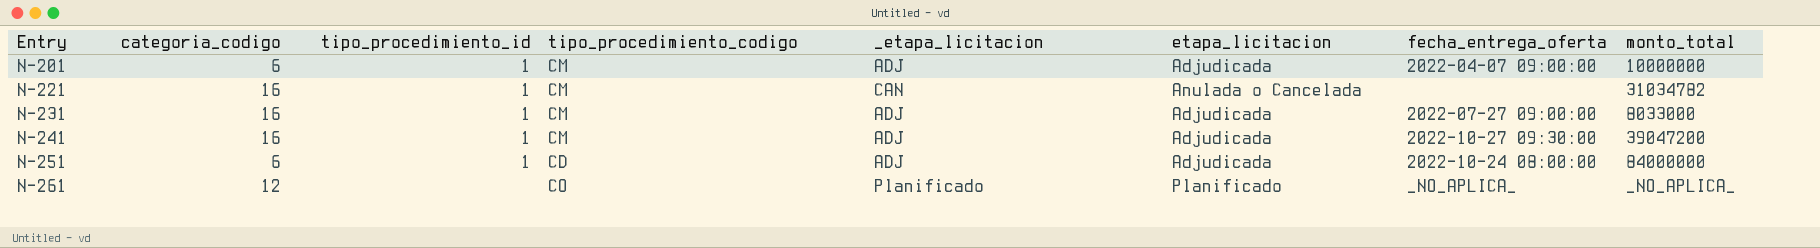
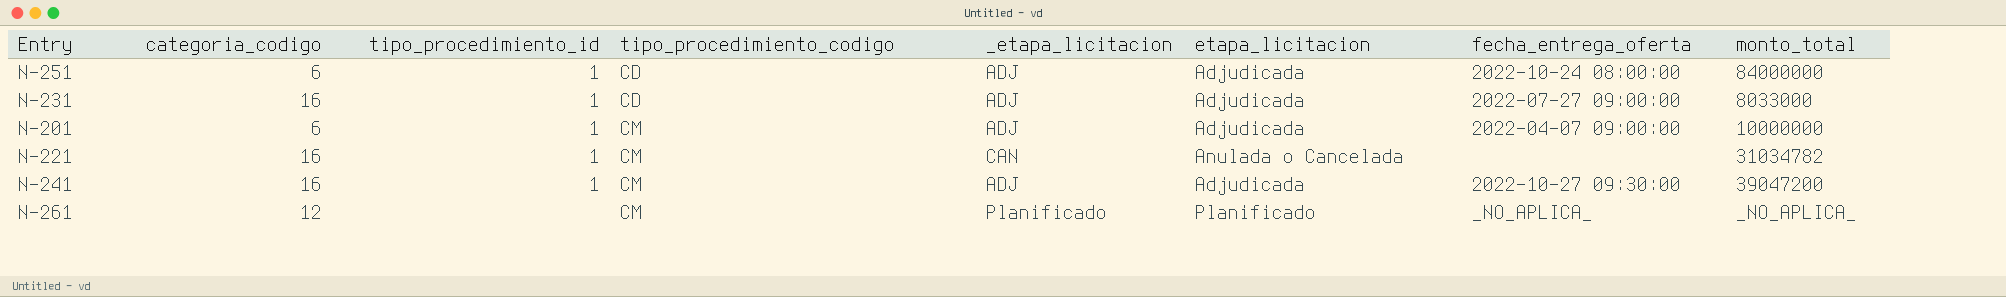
row order: Entry ascending -> tipo_procedimiento_codigo ascending
N-231 | tipo_procedimiento_codigo: CM -> CD
N-261 | tipo_procedimiento_codigo: CO -> CM

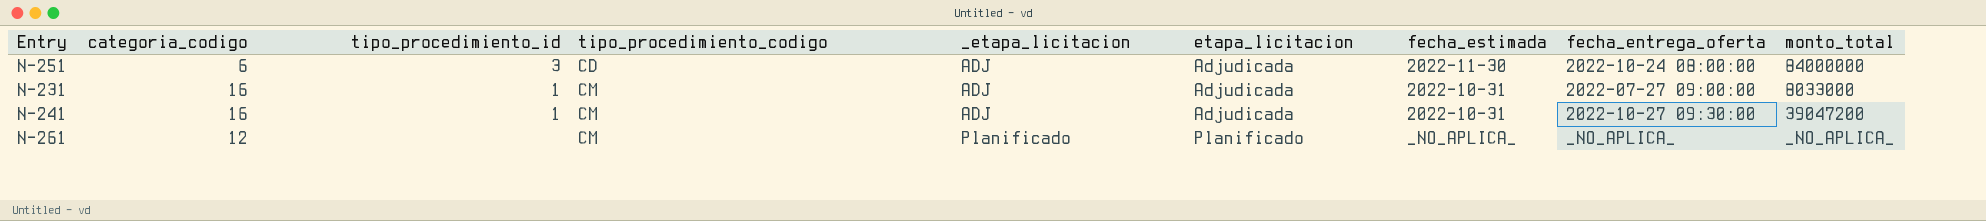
column fecha_estimada | position: none -> 7
row N-201: 6 | 1 | CM | ADJ | Adjudicada | 2022-04-07 09:00:00 | 10000000 -> none
row N-221: 16 | 1 | CM | CAN | Anulada o Cancelada | none | 31034782 -> none
N-251 | tipo_procedimiento_id: 1 -> 3
N-231 | tipo_procedimiento_codigo: CD -> CM

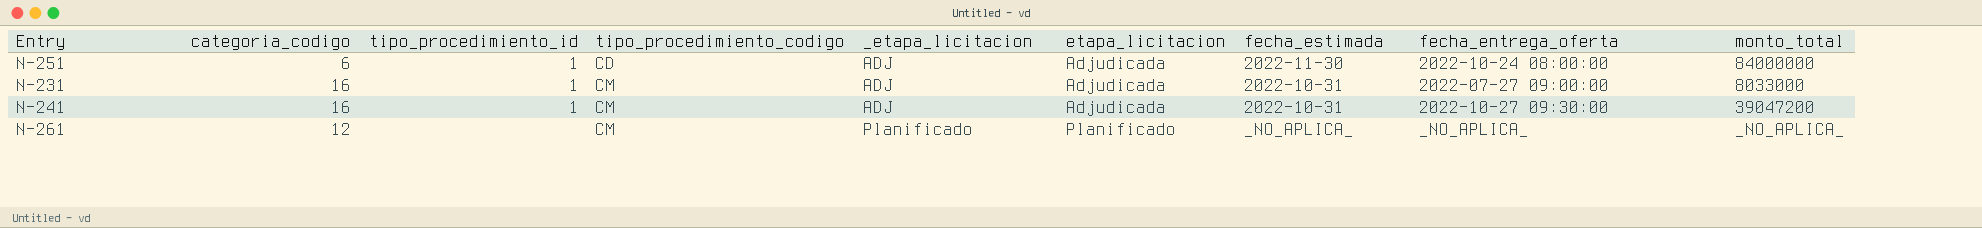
N-251 | tipo_procedimiento_id: 3 -> 1

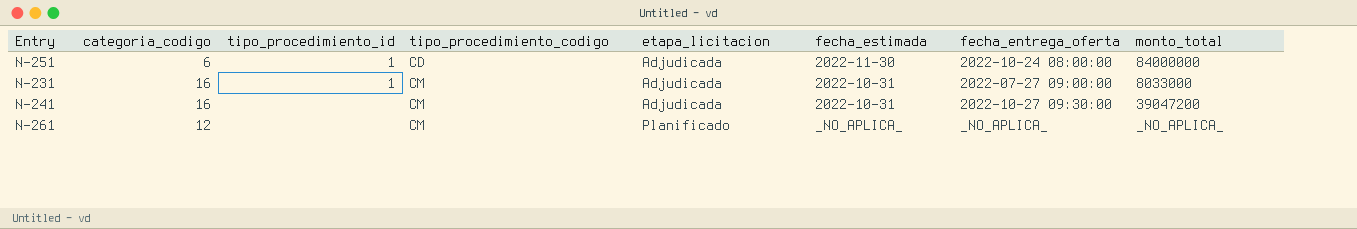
column _etapa_licitacion | position: 5 -> none
N-241 | tipo_procedimiento_id: 1 -> none

